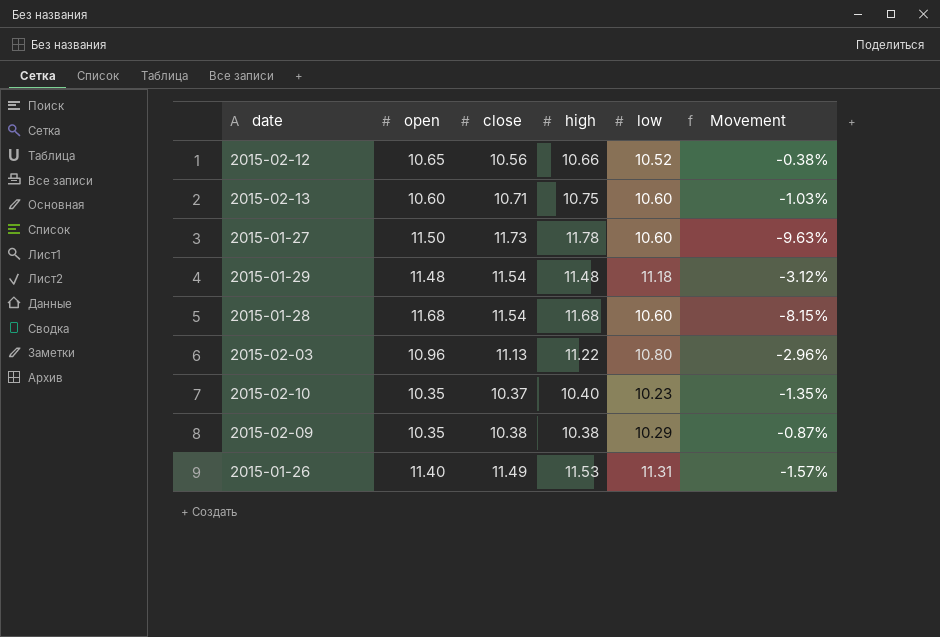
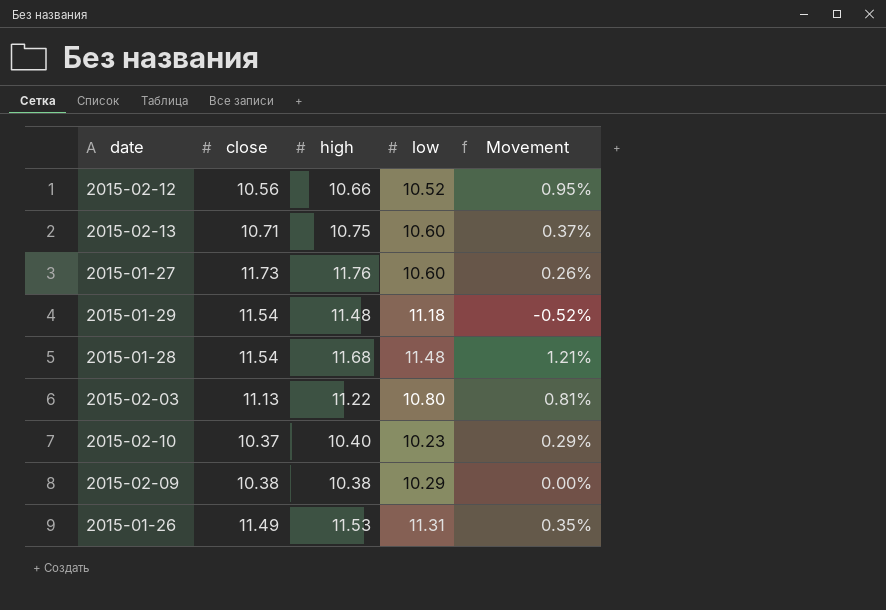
column open | position: 2 -> none
column Movement | formula: ([low] - [close]) / [close] -> ([high] - [close]) / [close]
2015-01-27 | high: 11.78 -> 11.76
2015-01-28 | low: 10.60 -> 11.48

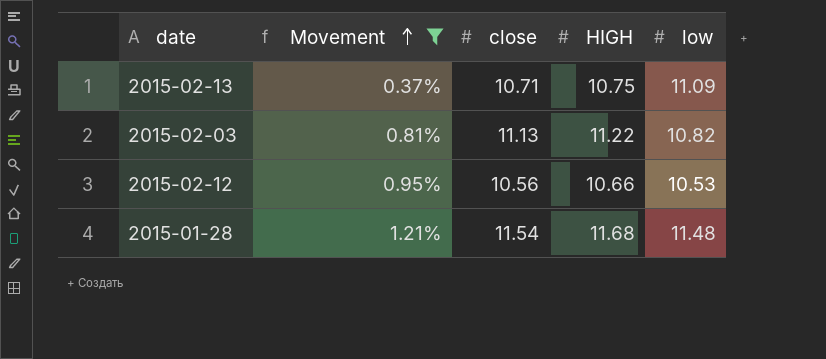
filter: none -> Movement >= 0.37%
row order: none -> Movement ascending
column Movement | position: 5 -> 2
column name: high -> HIGH
2015-02-13 | low: 10.60 -> 11.09
2015-02-03 | low: 10.80 -> 10.82
2015-02-12 | low: 10.52 -> 10.53

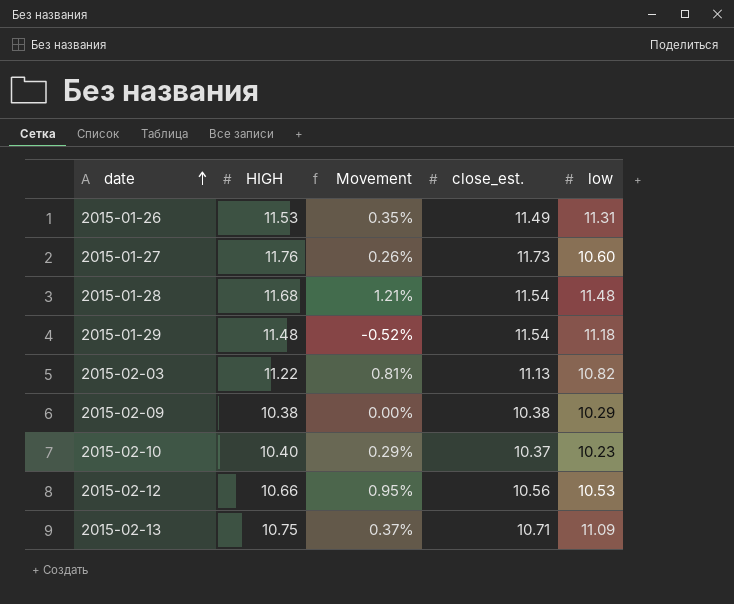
filter: Movement >= 0.37% -> none
row order: Movement ascending -> date ascending
column HIGH | position: 4 -> 2
column name: close -> close_est.

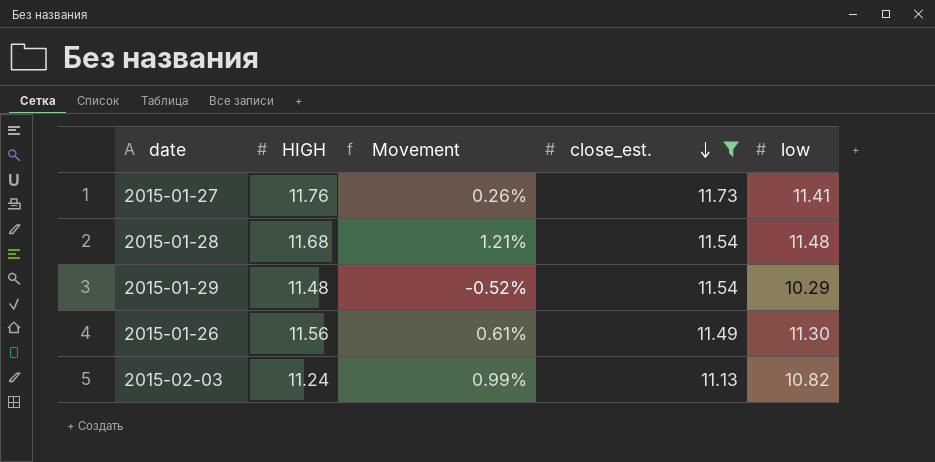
filter: none -> close_est. >= 11.13
row order: date ascending -> close_est. descending
2015-01-27 | low: 10.60 -> 11.41
2015-01-29 | low: 11.18 -> 10.29
2015-01-26 | HIGH: 11.53 -> 11.56
2015-01-26 | Movement: 0.35% -> 0.61%
2015-01-26 | low: 11.31 -> 11.30
2015-02-03 | HIGH: 11.22 -> 11.24
2015-02-03 | Movement: 0.81% -> 0.99%

